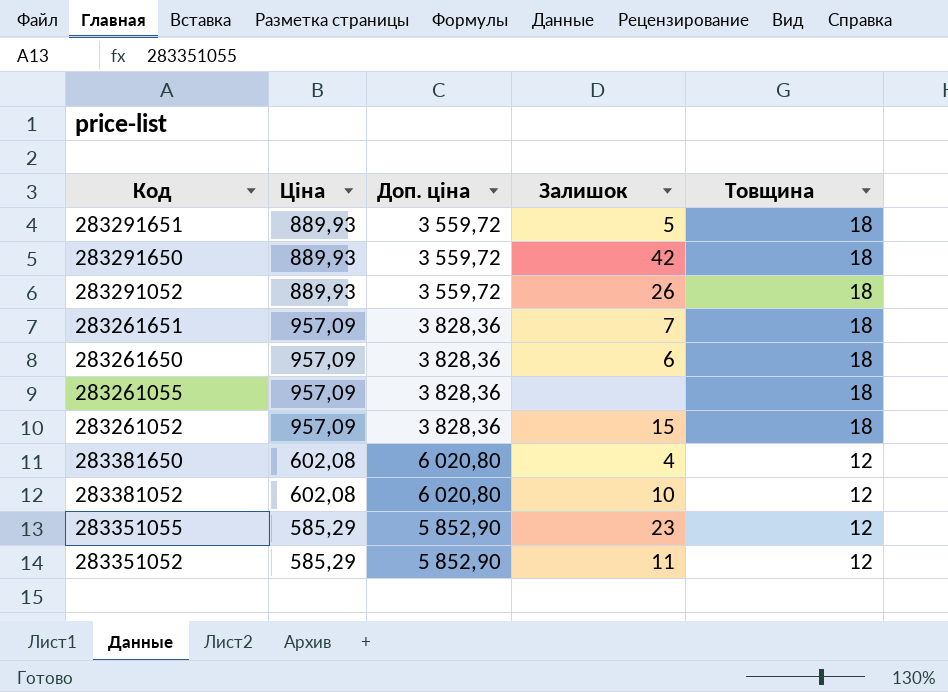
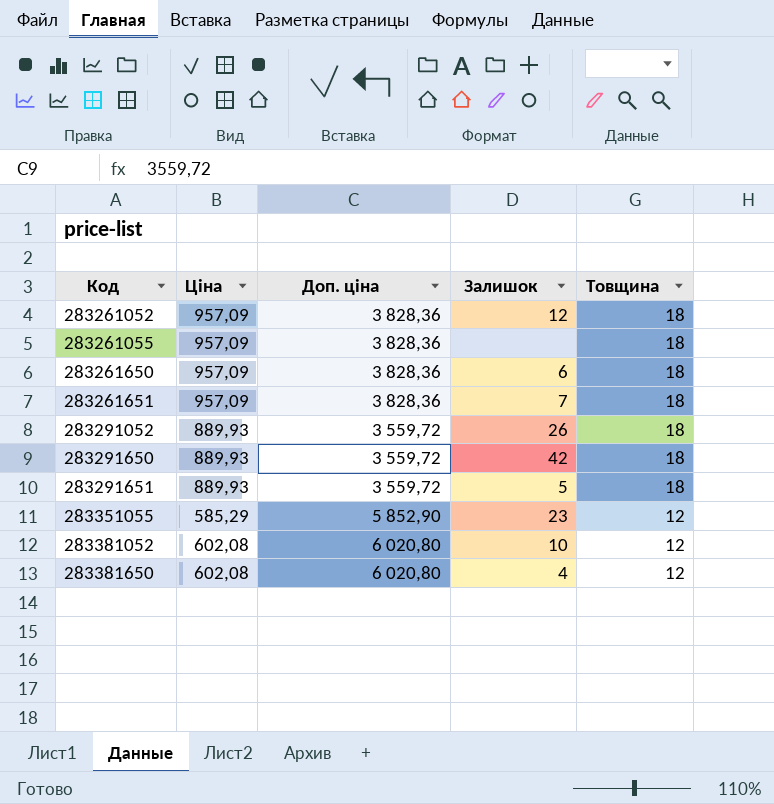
row order: Товщина descending -> Код ascending
row 283351052: 585,29 | 5 852,90 | 11 | 12 -> none
283261052 | Залишок: 15 -> 12

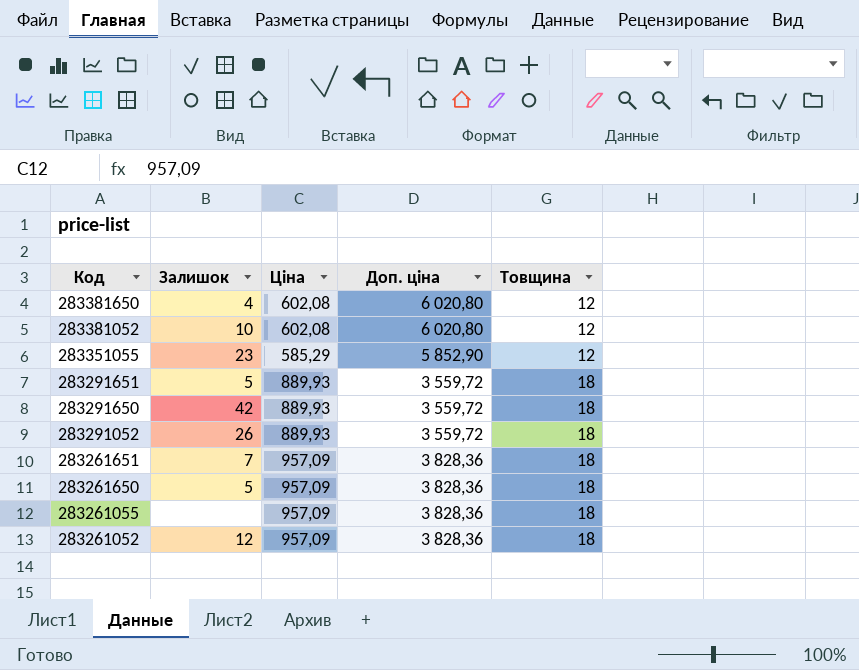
row order: Код ascending -> Код descending
column Залишок | position: 4 -> 2
283261650 | Залишок: 6 -> 5

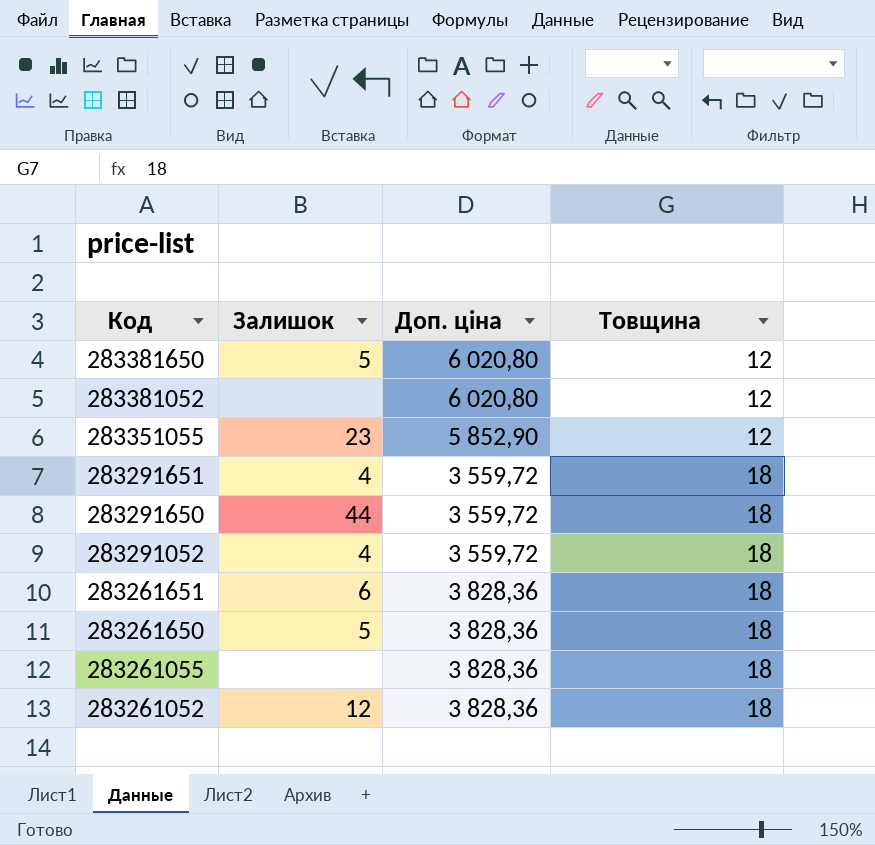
column Ціна | position: 3 -> none
283381650 | Залишок: 4 -> 5
283381052 | Залишок: 10 -> none
283291651 | Залишок: 5 -> 4
283291650 | Залишок: 42 -> 44
283291052 | Залишок: 26 -> 4
283261651 | Залишок: 7 -> 6

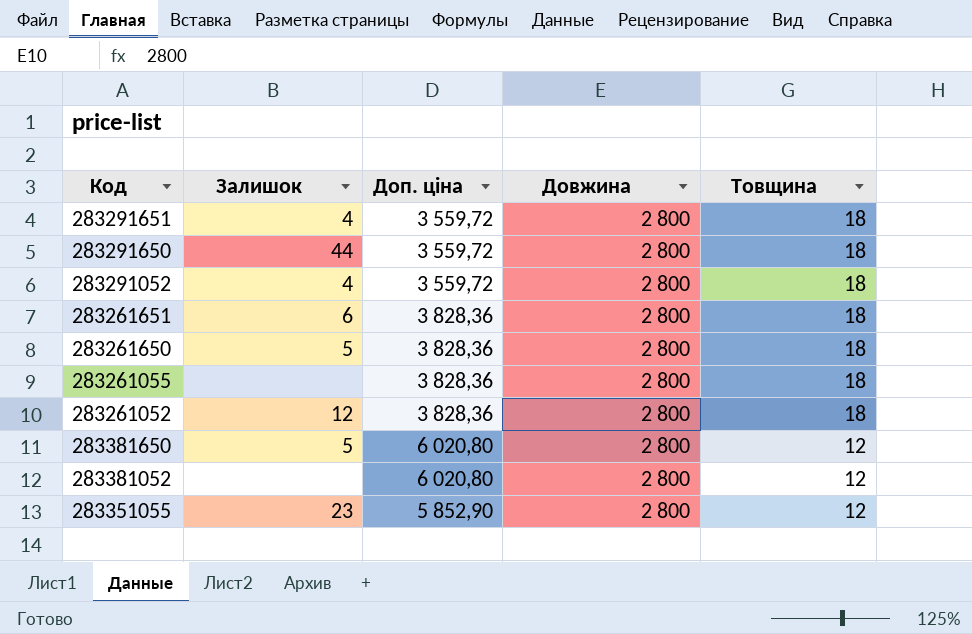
row order: Код descending -> Товщина descending
column Довжина | position: none -> 4

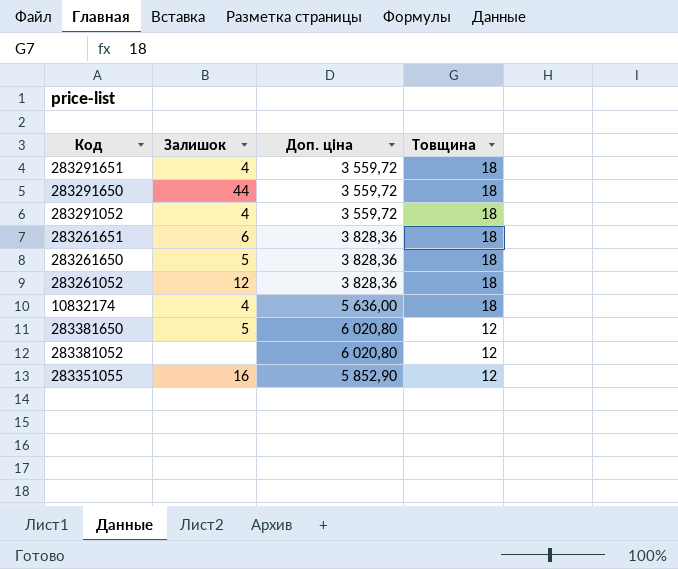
column Довжина | position: 4 -> none
row 283261055: none | 3 828,36 | 2 800 | 18 -> none
row 10832174: none -> 4 | 5 636,00 | 18
283351055 | Залишок: 23 -> 16

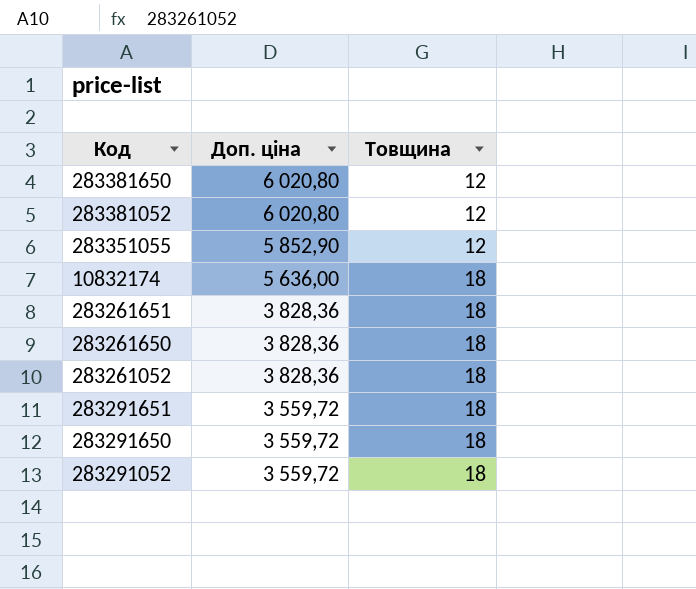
row order: Товщина descending -> Доп. ціна descending
column Залишок | position: 2 -> none

